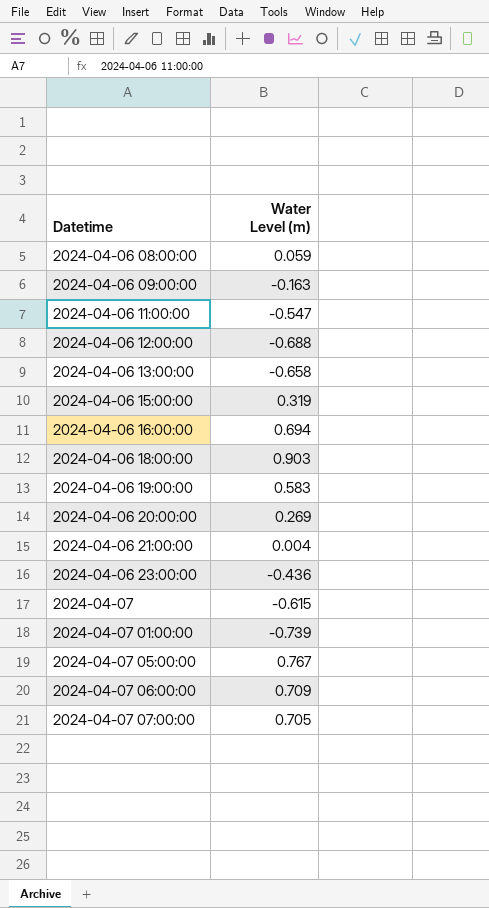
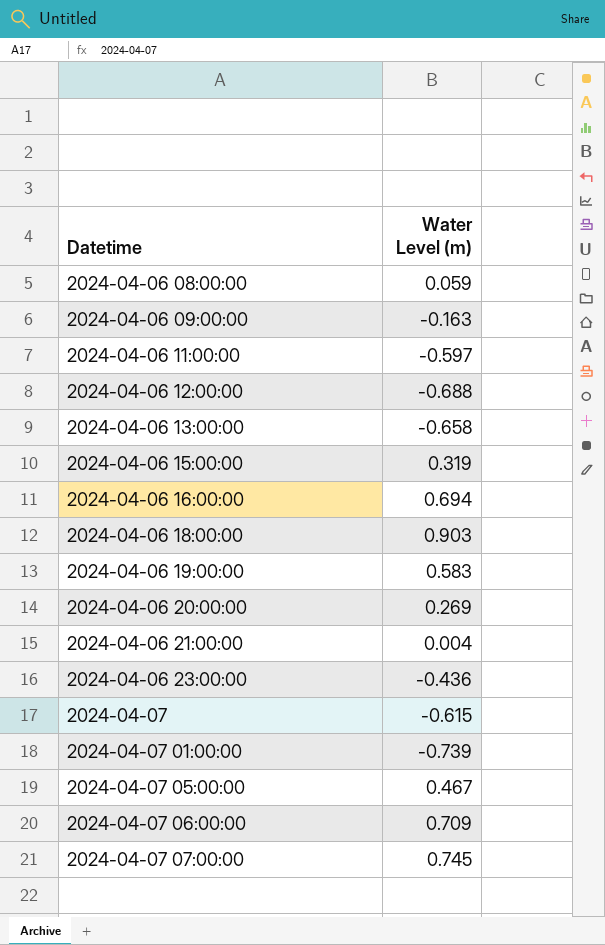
2024-04-06 11:00:00 | Water Level (m): -0.547 -> -0.597
2024-04-07 05:00:00 | Water Level (m): 0.767 -> 0.467
2024-04-07 07:00:00 | Water Level (m): 0.705 -> 0.745

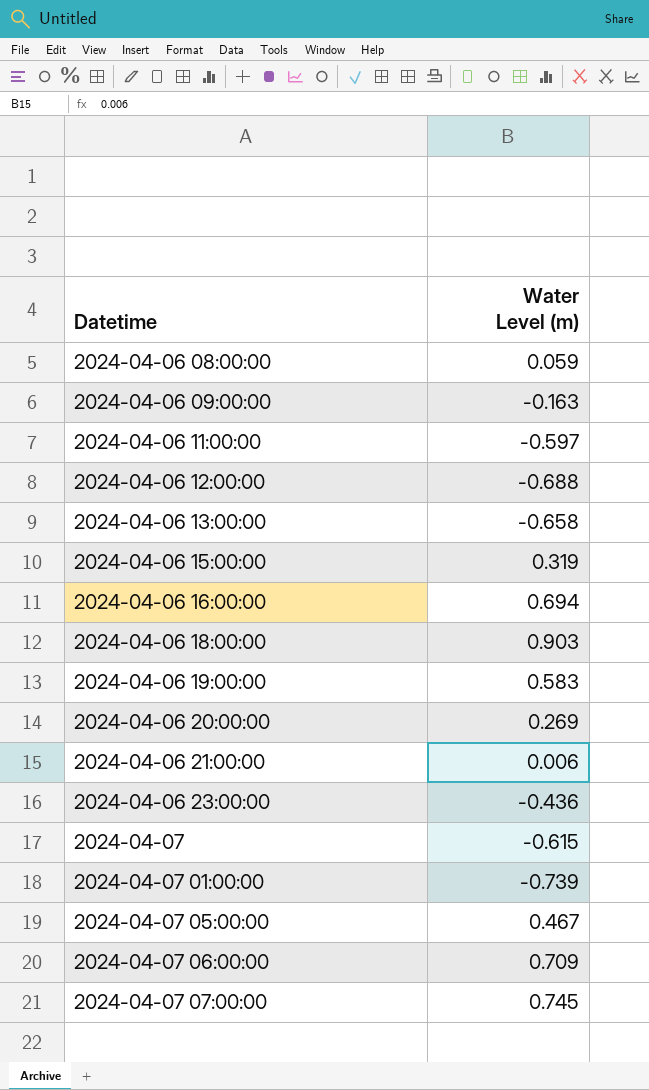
2024-04-06 21:00:00 | Water Level (m): 0.004 -> 0.006

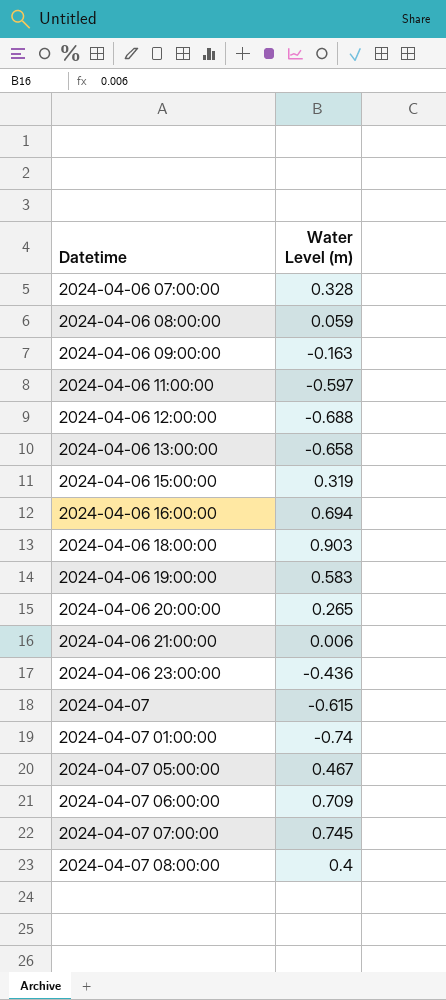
row 2024-04-06 07:00:00: none -> 0.328
2024-04-06 20:00:00 | Water Level (m): 0.269 -> 0.265
2024-04-07 01:00:00 | Water Level (m): -0.739 -> -0.74
row 2024-04-07 08:00:00: none -> 0.4

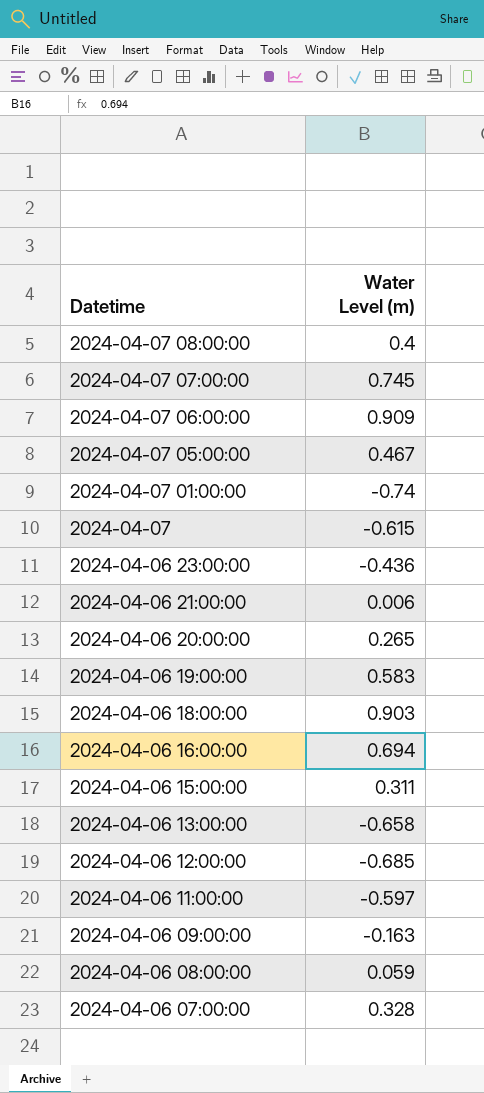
row order: Datetime ascending -> Datetime descending
2024-04-07 06:00:00 | Water Level (m): 0.709 -> 0.909
2024-04-06 15:00:00 | Water Level (m): 0.319 -> 0.311
2024-04-06 12:00:00 | Water Level (m): -0.688 -> -0.685

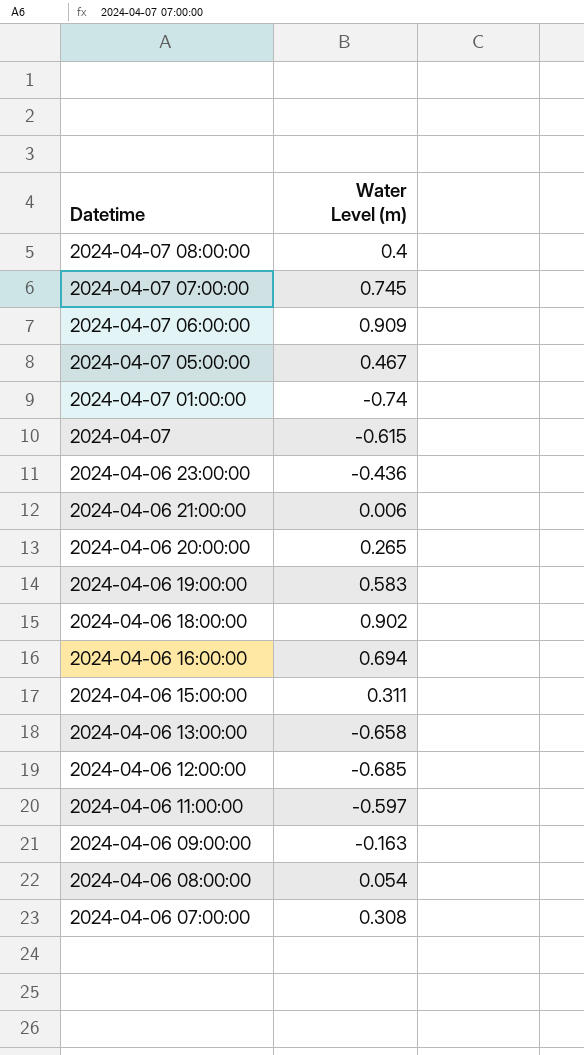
2024-04-06 18:00:00 | Water Level (m): 0.903 -> 0.902
2024-04-06 08:00:00 | Water Level (m): 0.059 -> 0.054
2024-04-06 07:00:00 | Water Level (m): 0.328 -> 0.308

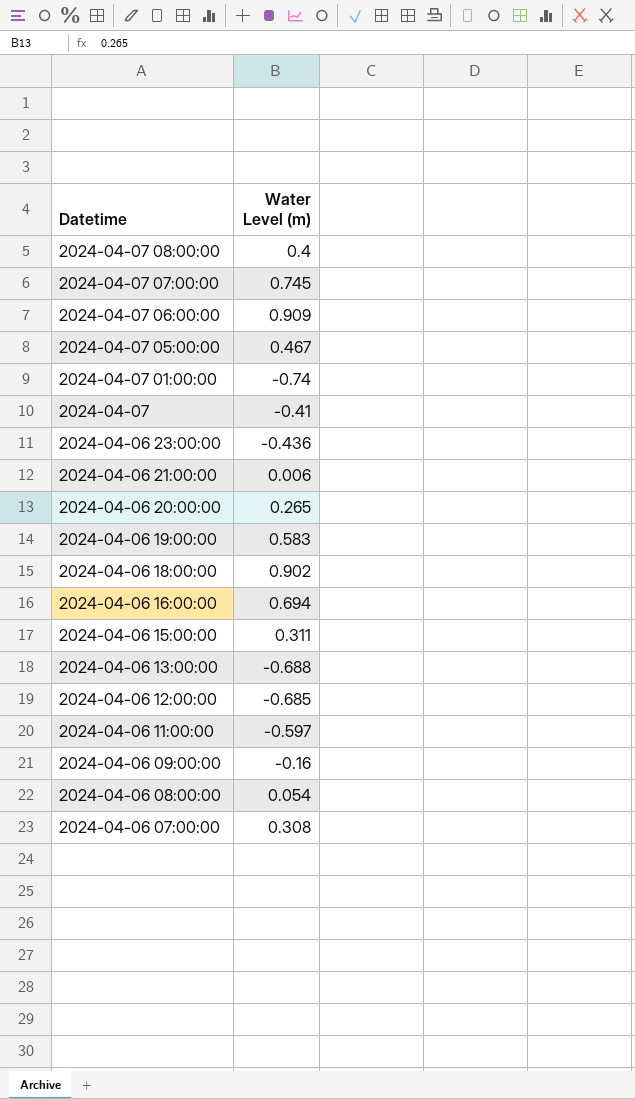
2024-04-07 | Water Level (m): -0.615 -> -0.41
2024-04-06 13:00:00 | Water Level (m): -0.658 -> -0.688
2024-04-06 09:00:00 | Water Level (m): -0.163 -> -0.16

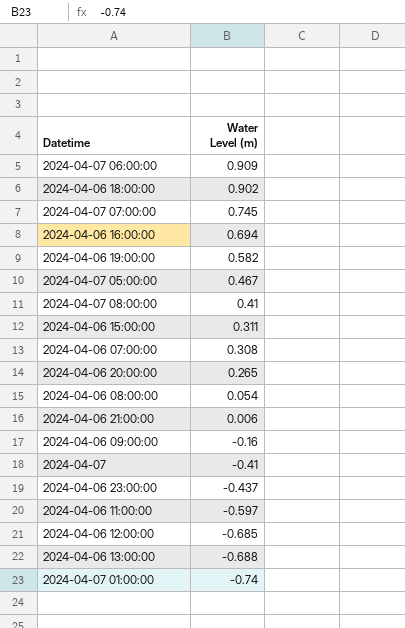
row order: Datetime descending -> Water Level (m) descending
2024-04-06 19:00:00 | Water Level (m): 0.583 -> 0.582
2024-04-07 08:00:00 | Water Level (m): 0.4 -> 0.41
2024-04-06 23:00:00 | Water Level (m): -0.436 -> -0.437

